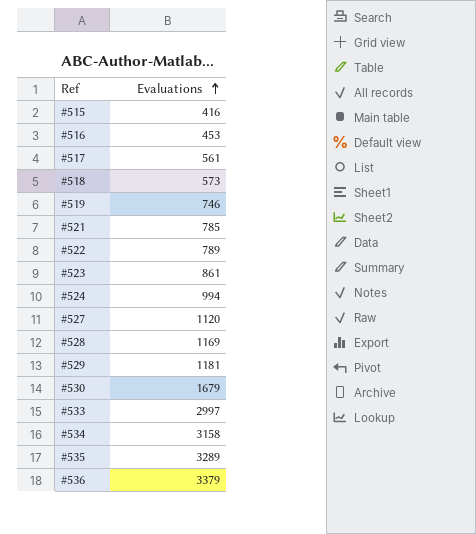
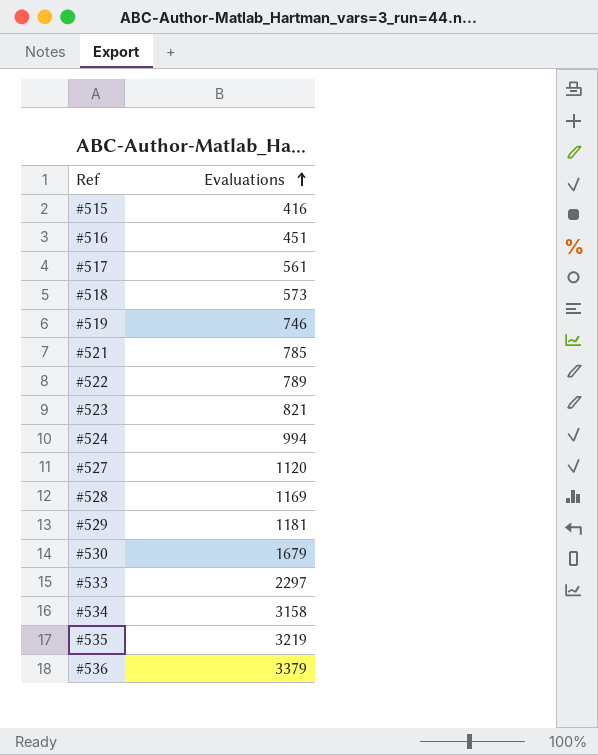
#516 | Evaluations: 453 -> 451
#523 | Evaluations: 861 -> 821
#533 | Evaluations: 2997 -> 2297
#535 | Evaluations: 3289 -> 3219

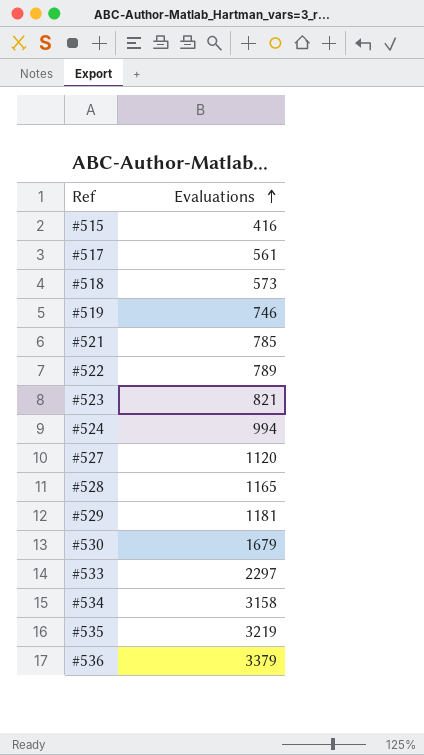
row #516: 451 -> none
#528 | Evaluations: 1169 -> 1165

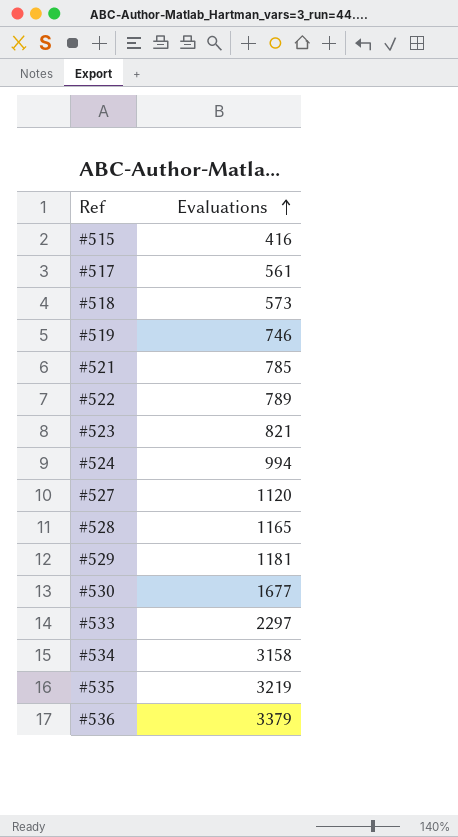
#530 | Evaluations: 1679 -> 1677

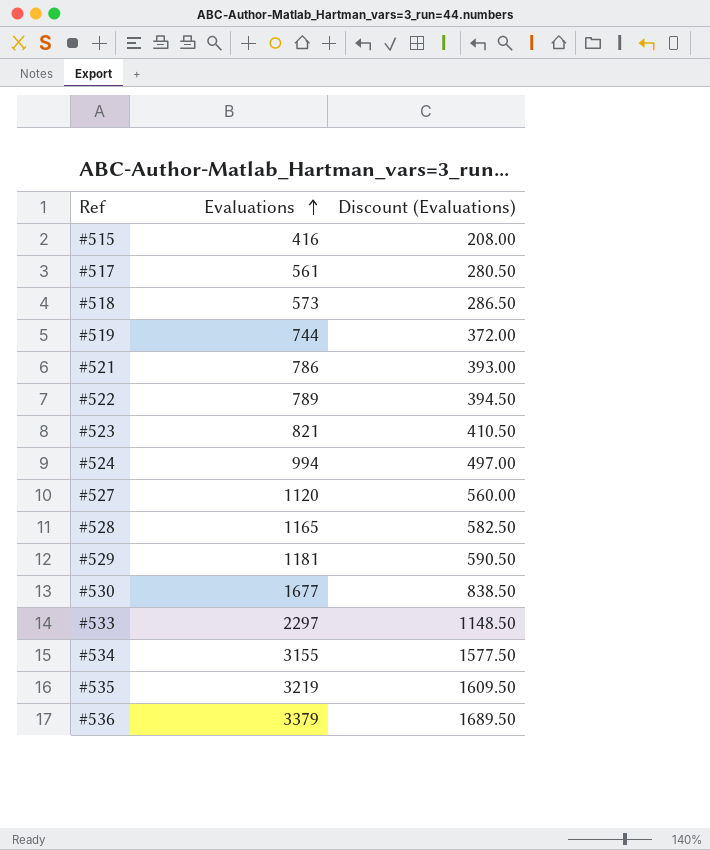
column Discount (Evaluations) | formula: none -> [Evaluations] * 0.5
#519 | Evaluations: 746 -> 744
#521 | Evaluations: 785 -> 786
#534 | Evaluations: 3158 -> 3155

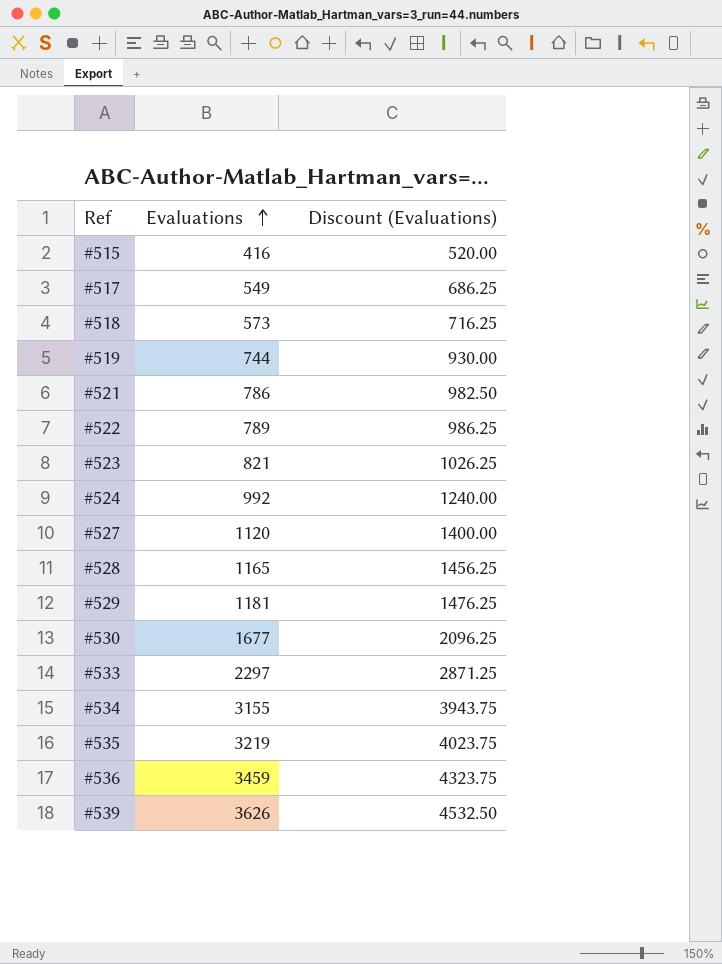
column Discount (Evaluations) | formula: [Evaluations] * 0.5 -> [Evaluations] * 1.25
#517 | Evaluations: 561 -> 549
#524 | Evaluations: 994 -> 992
#536 | Evaluations: 3379 -> 3459
row #539: none -> 3626 | 4532.50

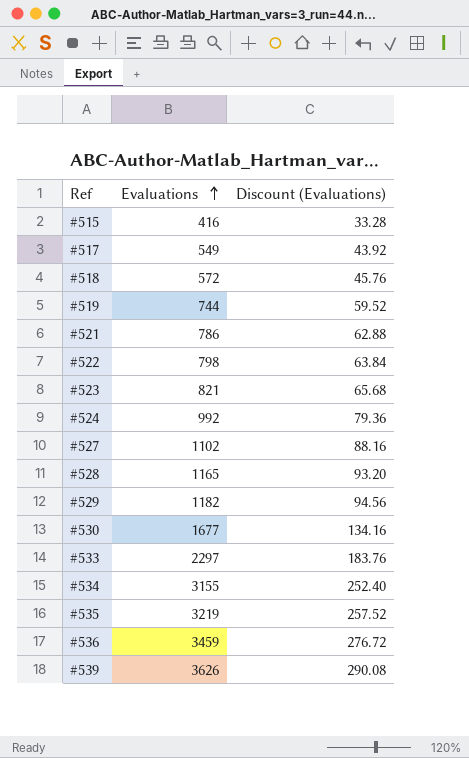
column Discount (Evaluations) | formula: [Evaluations] * 1.25 -> [Evaluations] * 0.08
#518 | Evaluations: 573 -> 572
#522 | Evaluations: 789 -> 798
#527 | Evaluations: 1120 -> 1102
#529 | Evaluations: 1181 -> 1182

